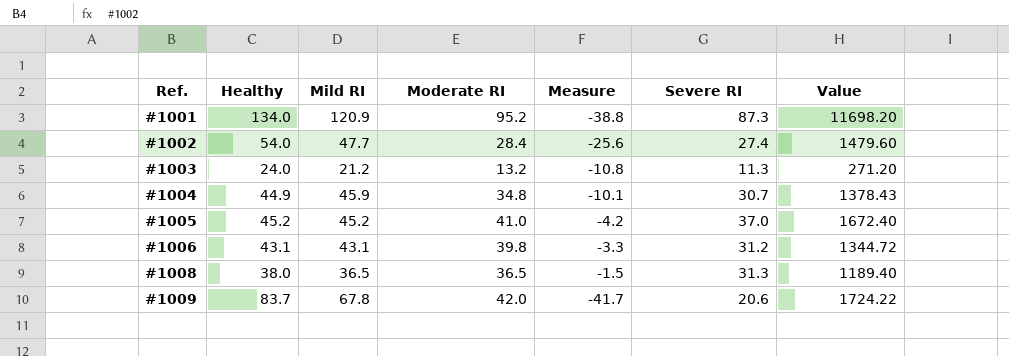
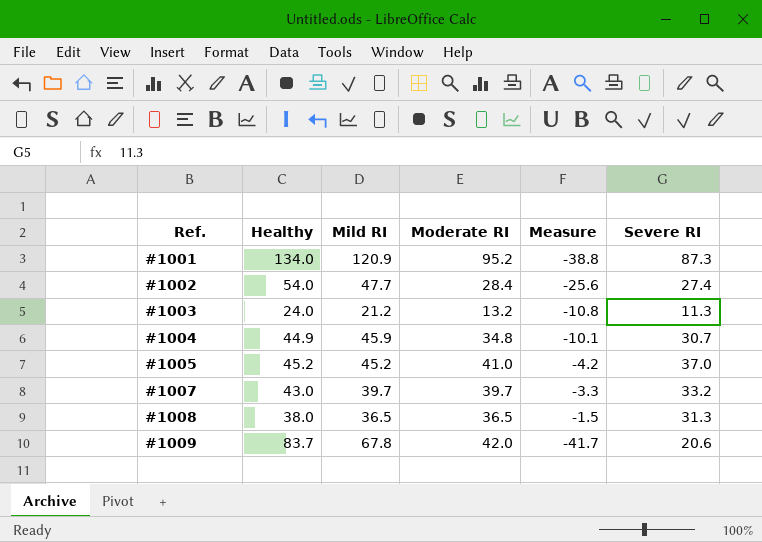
column Value | formula: [Healthy] * [Severe RI] -> none
row #1006: 43.1 | 43.1 | 39.8 | -3.3 | 31.2 | 1344.72 -> none
row #1007: none -> 43.0 | 39.7 | 39.7 | -3.3 | 33.2

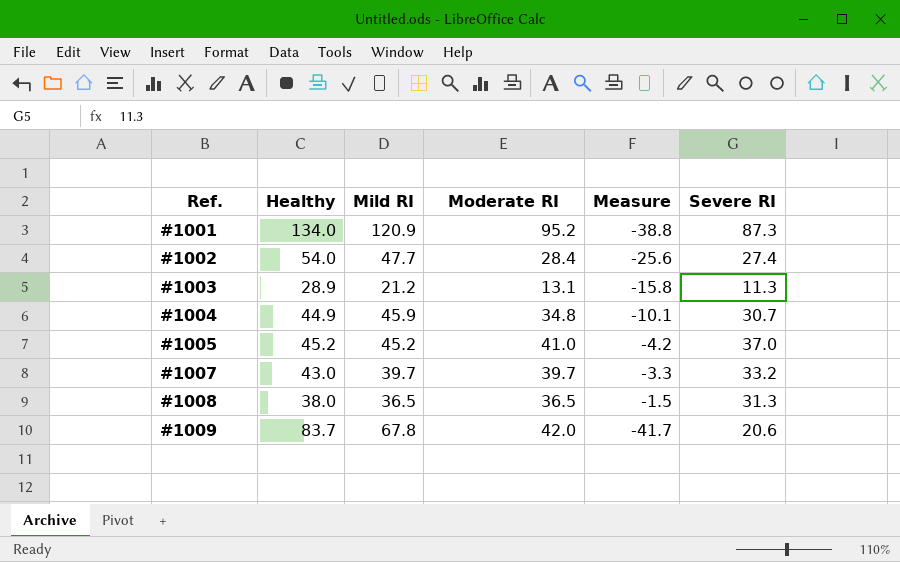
#1003 | Healthy: 24.0 -> 28.9
#1003 | Moderate RI: 13.2 -> 13.1
#1003 | Measure: -10.8 -> -15.8

